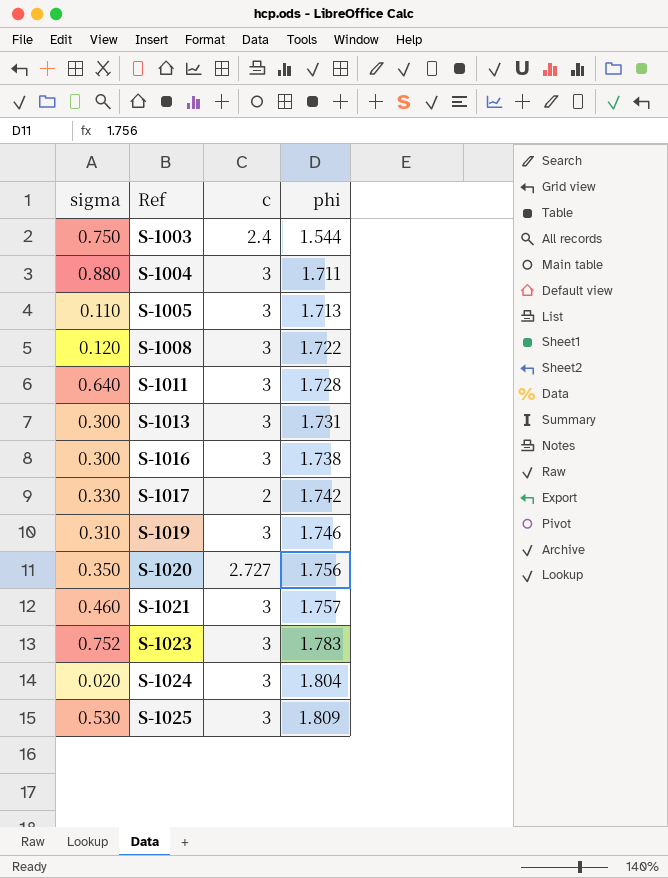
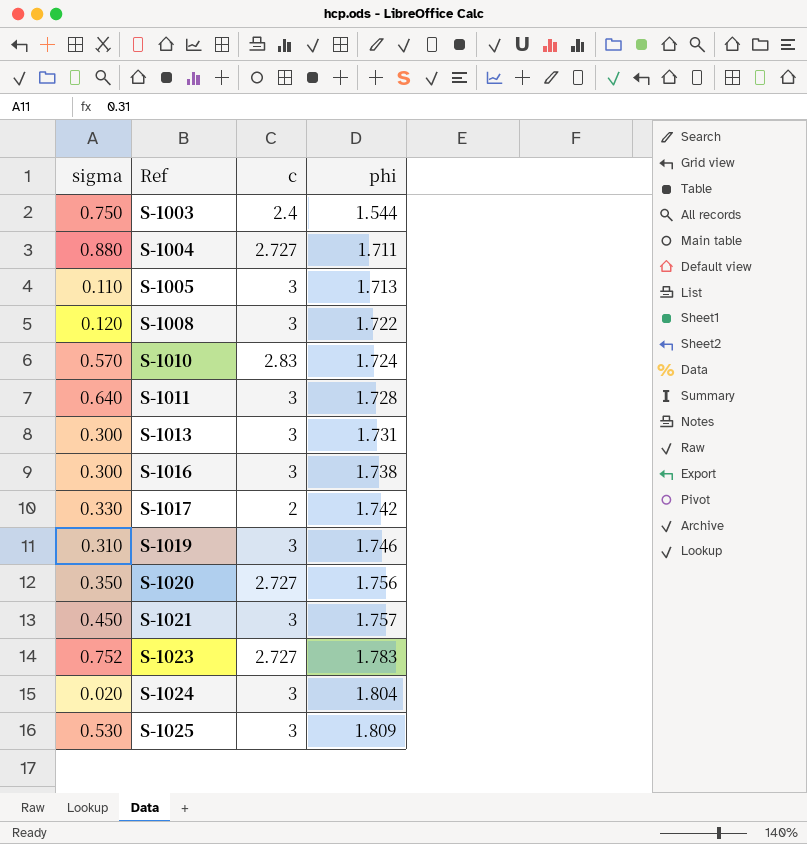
S-1004 | c: 3 -> 2.727
row S-1010: none -> 0.570 | 2.83 | 1.724
S-1021 | sigma: 0.460 -> 0.450
S-1023 | c: 3 -> 2.727

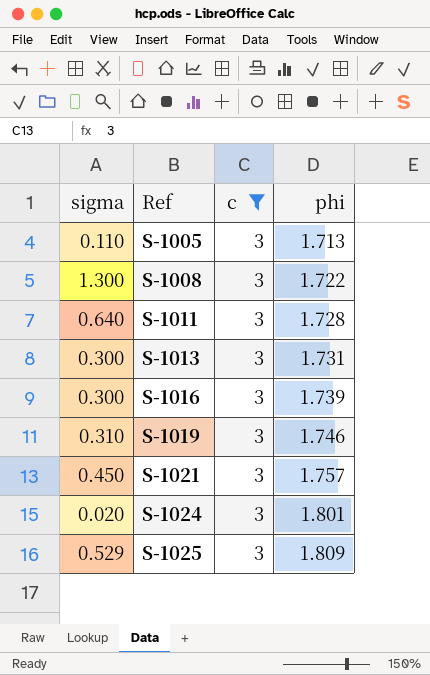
filter: none -> c = 3
S-1008 | sigma: 0.120 -> 1.300
S-1016 | phi: 1.738 -> 1.739
S-1024 | phi: 1.804 -> 1.801
S-1025 | sigma: 0.530 -> 0.529

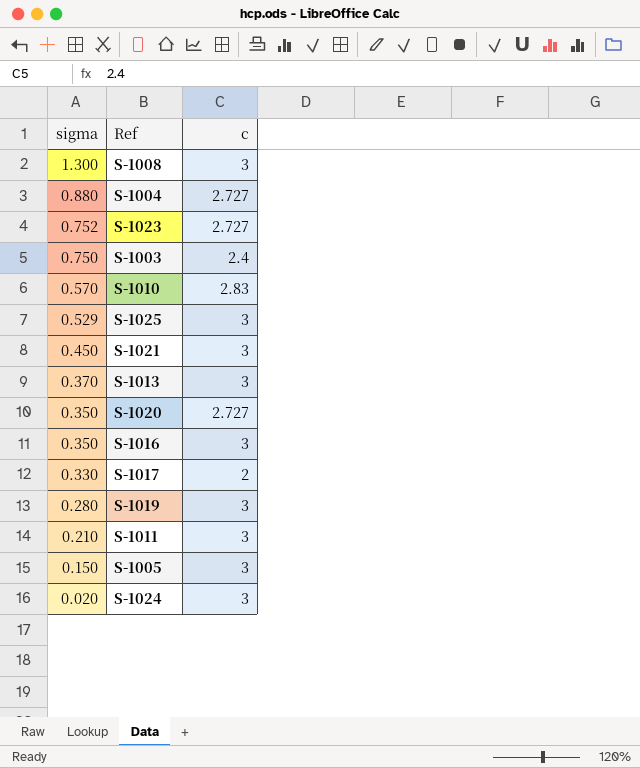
filter: c = 3 -> none
row order: Ref ascending -> sigma descending
column phi | position: 4 -> none
S-1013 | sigma: 0.300 -> 0.370
S-1016 | sigma: 0.300 -> 0.350
S-1019 | sigma: 0.310 -> 0.280
S-1011 | sigma: 0.640 -> 0.210
S-1005 | sigma: 0.110 -> 0.150

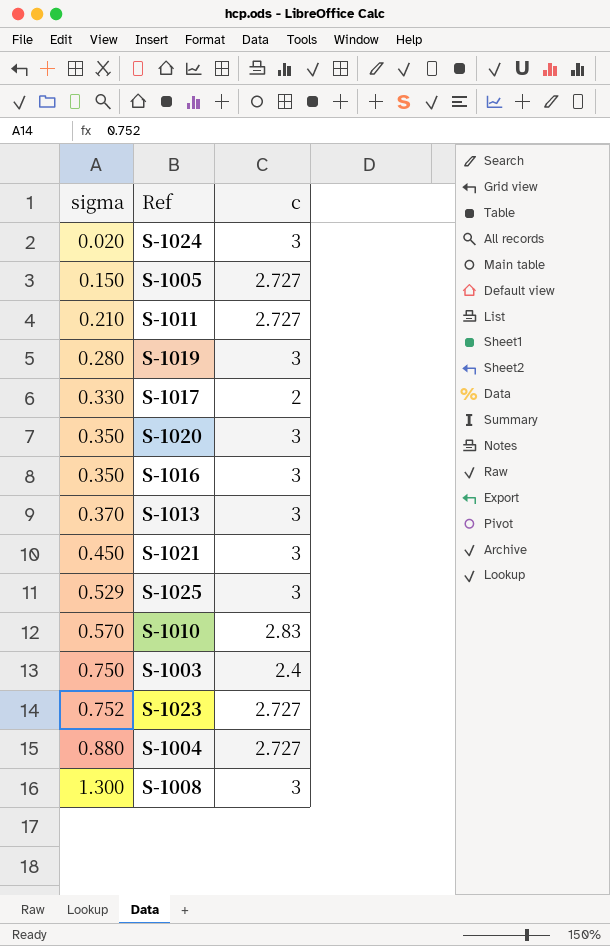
row order: sigma descending -> sigma ascending
S-1005 | c: 3 -> 2.727
S-1011 | c: 3 -> 2.727
S-1020 | c: 2.727 -> 3

